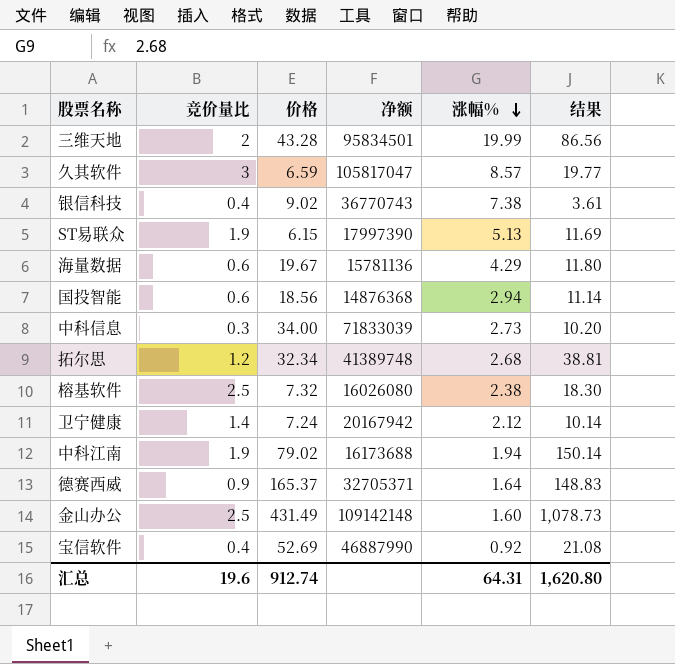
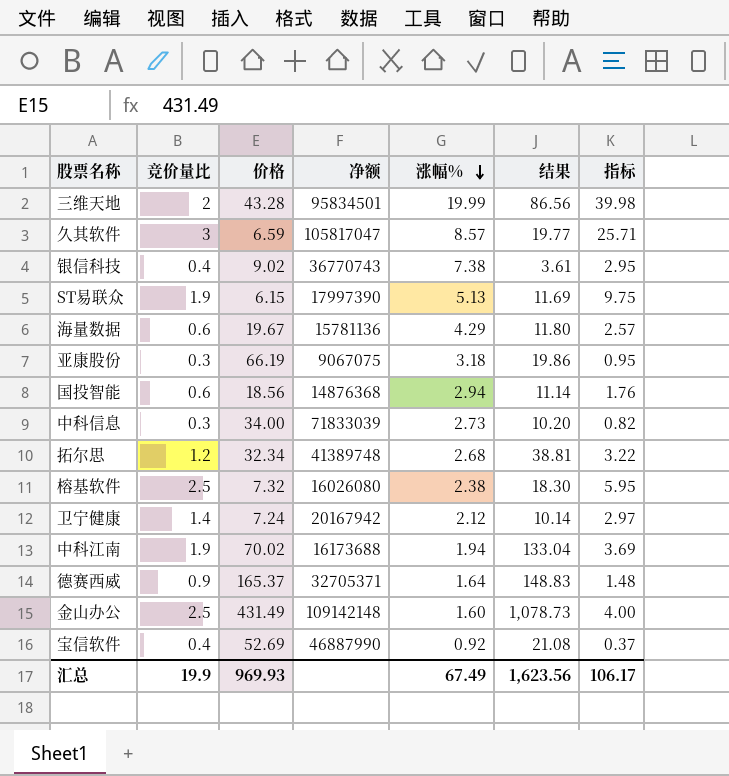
column 指标 | formula: none -> [竞价量比] * [涨幅%]
row 亚康股份: none -> 0.3 | 66.19 | 9067075 | 3.18 | 19.86 | 0.95
中科江南 | 价格: 79.02 -> 70.02
中科江南 | 结果: 150.14 -> 133.04
汇总 | 竞价量比: 19.6 -> 19.9
汇总 | 价格: 912.74 -> 969.93
汇总 | 涨幅%: 64.31 -> 67.49
汇总 | 结果: 1,620.80 -> 1,623.56

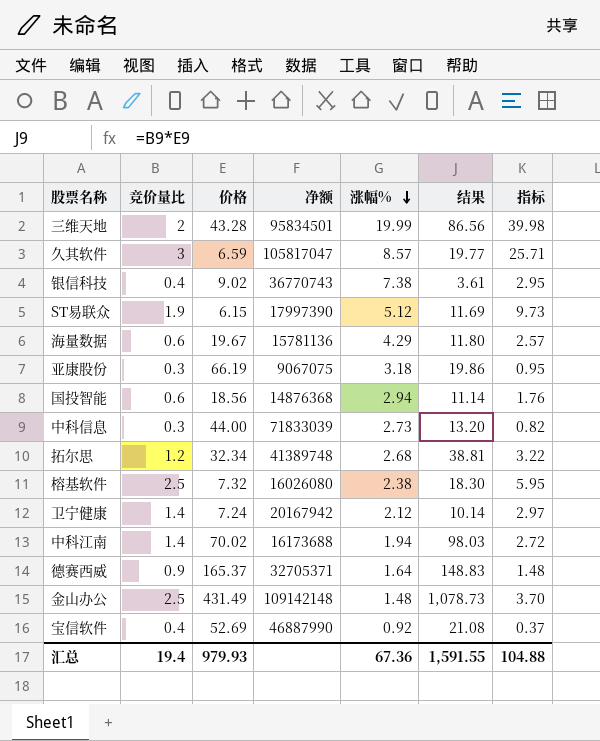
ST易联众 | 涨幅%: 5.13 -> 5.12
ST易联众 | 指标: 9.75 -> 9.73
中科信息 | 价格: 34.00 -> 44.00
中科信息 | 结果: 10.20 -> 13.20
中科江南 | 竞价量比: 1.9 -> 1.4
中科江南 | 结果: 133.04 -> 98.03
中科江南 | 指标: 3.69 -> 2.72
金山办公 | 涨幅%: 1.60 -> 1.48
金山办公 | 指标: 4.00 -> 3.70
汇总 | 竞价量比: 19.9 -> 19.4
汇总 | 价格: 969.93 -> 979.93
汇总 | 涨幅%: 67.49 -> 67.36
汇总 | 结果: 1,623.56 -> 1,591.55
汇总 | 指标: 106.17 -> 104.88

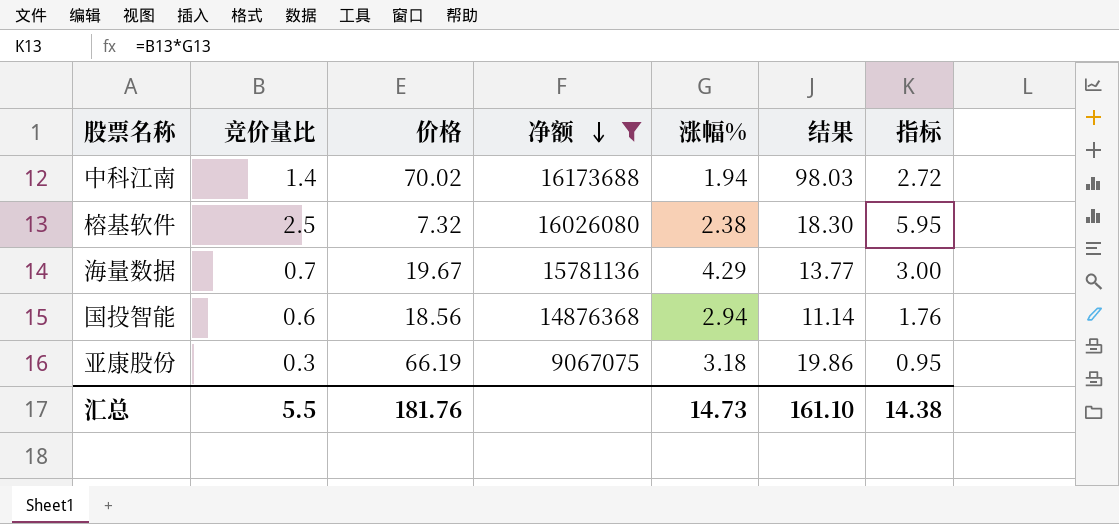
filter: none -> 净额 <= 16173688
row order: 涨幅% descending -> 净额 descending
海量数据 | 竞价量比: 0.6 -> 0.7
海量数据 | 结果: 11.80 -> 13.77
海量数据 | 指标: 2.57 -> 3.00
汇总 | 竞价量比: 19.4 -> 5.5
汇总 | 价格: 979.93 -> 181.76
汇总 | 涨幅%: 67.36 -> 14.73
汇总 | 结果: 1,591.55 -> 161.10
汇总 | 指标: 104.88 -> 14.38

